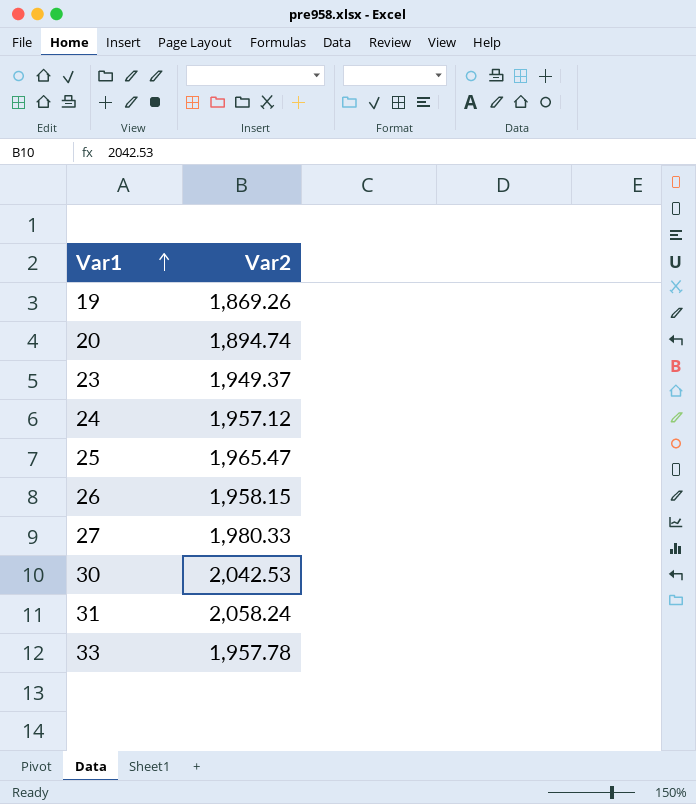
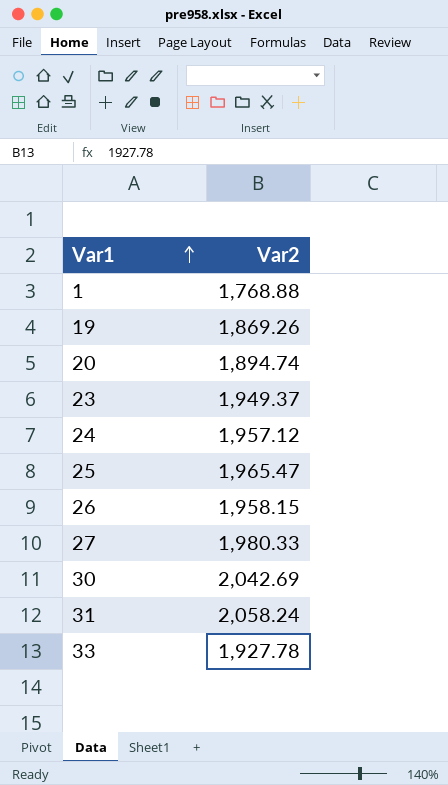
row 1: none -> 1,768.88
30 | Var2: 2,042.53 -> 2,042.69
33 | Var2: 1,957.78 -> 1,927.78

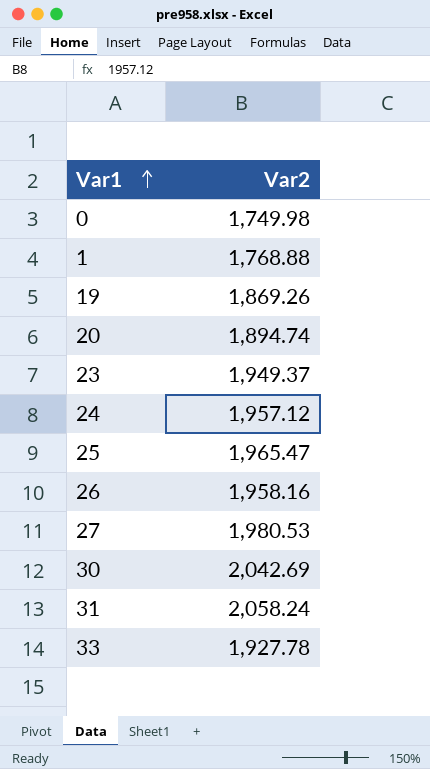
row 0: none -> 1,749.98
26 | Var2: 1,958.15 -> 1,958.16
27 | Var2: 1,980.33 -> 1,980.53

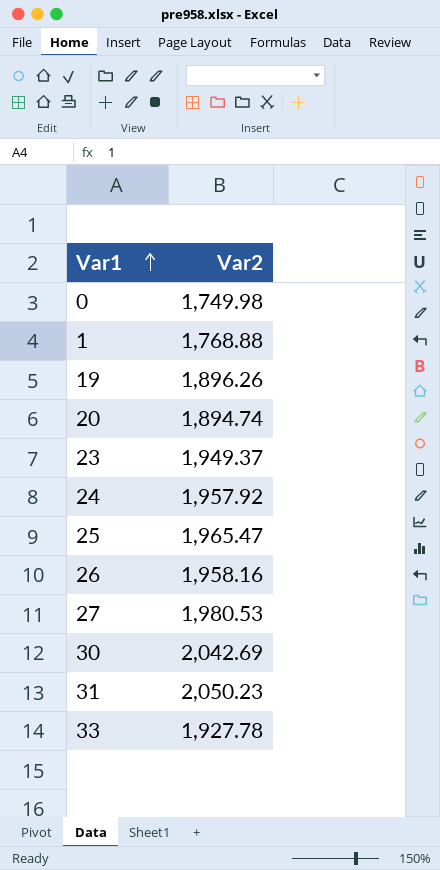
19 | Var2: 1,869.26 -> 1,896.26
24 | Var2: 1,957.12 -> 1,957.92
31 | Var2: 2,058.24 -> 2,050.23

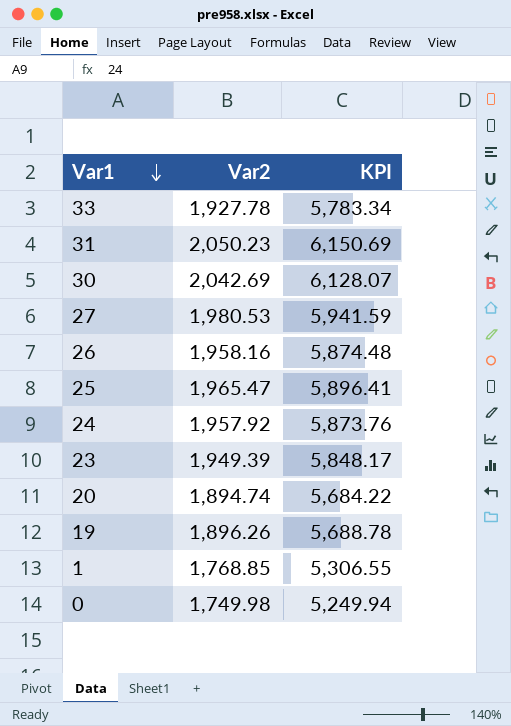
row order: Var1 ascending -> Var1 descending
column KPI | formula: none -> [Var2] * 3
23 | Var2: 1,949.37 -> 1,949.39
1 | Var2: 1,768.88 -> 1,768.85

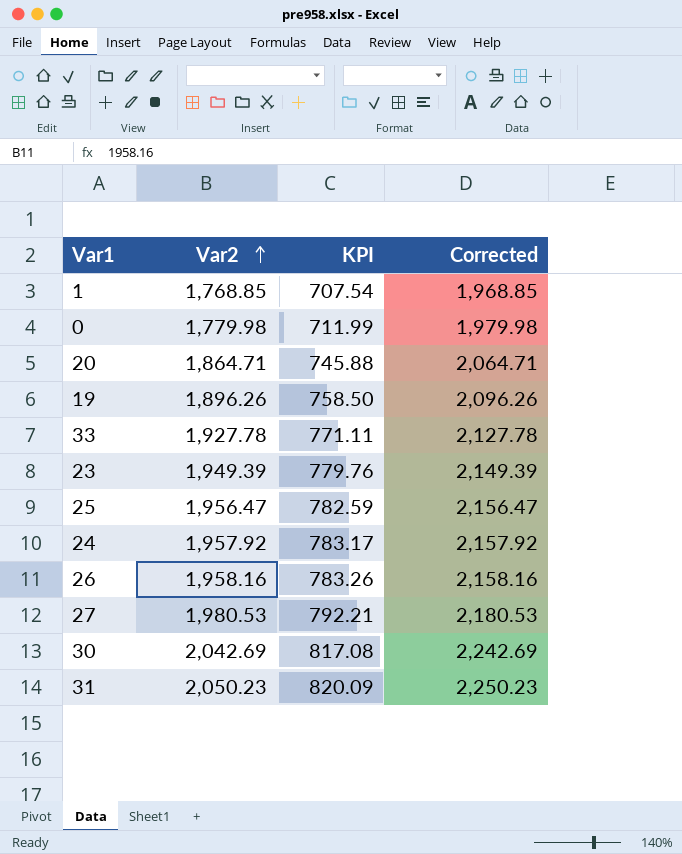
row order: Var1 descending -> Var2 ascending
column KPI | formula: [Var2] * 3 -> [Var2] * 0.4
column Corrected | formula: none -> [Var2] + 200
0 | Var2: 1,749.98 -> 1,779.98
20 | Var2: 1,894.74 -> 1,864.71
25 | Var2: 1,965.47 -> 1,956.47

